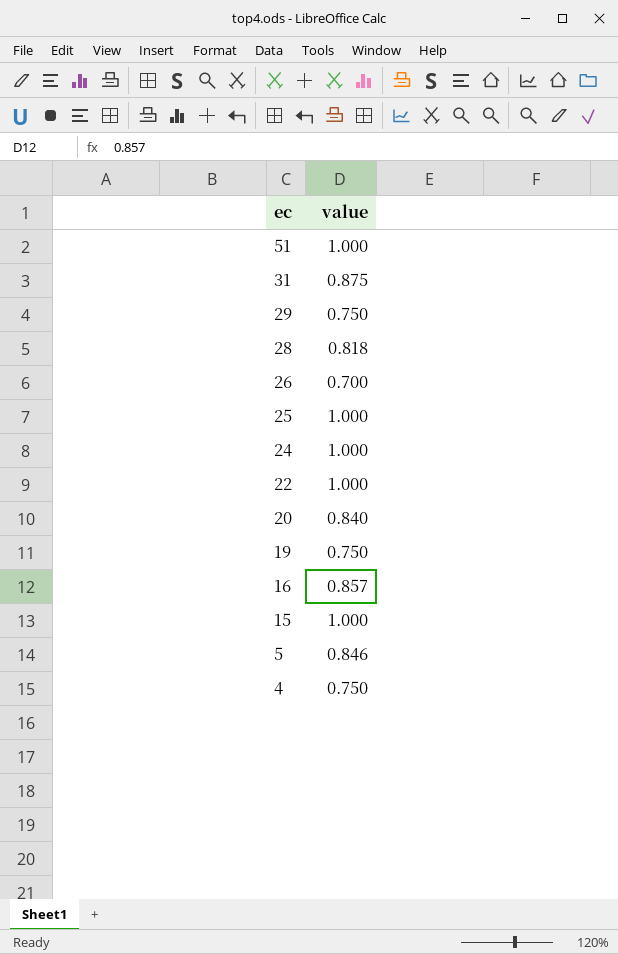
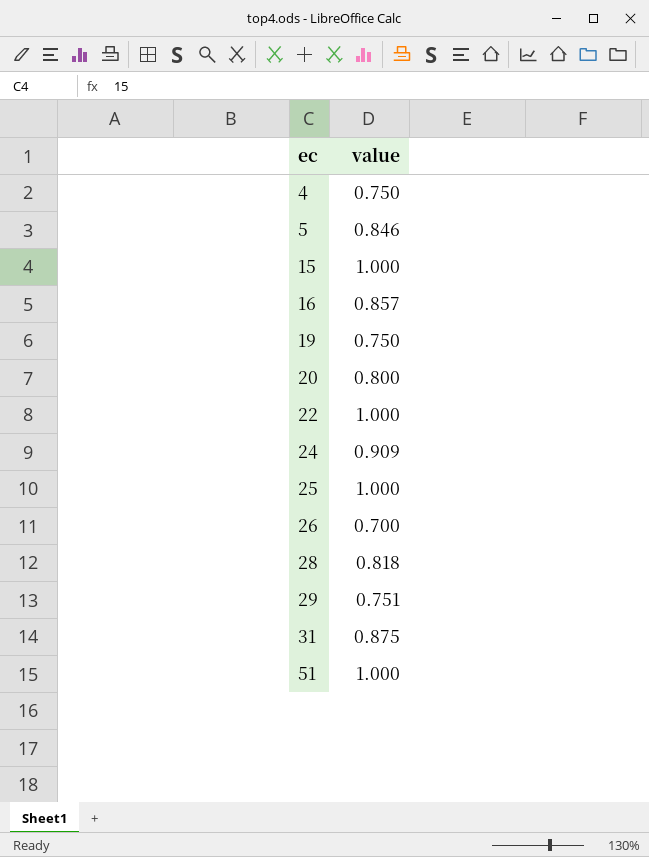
row order: ec descending -> ec ascending
20 | value: 0.840 -> 0.800
24 | value: 1.000 -> 0.909
29 | value: 0.750 -> 0.751

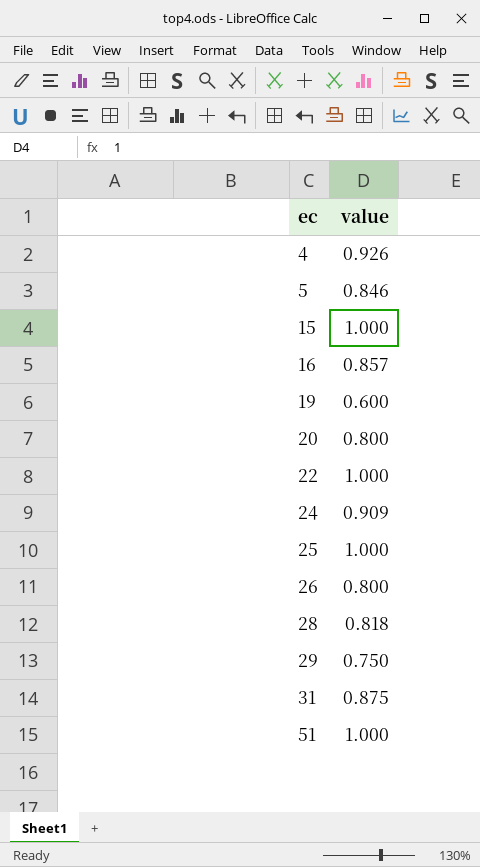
4 | value: 0.750 -> 0.926
19 | value: 0.750 -> 0.600
26 | value: 0.700 -> 0.800
29 | value: 0.751 -> 0.750

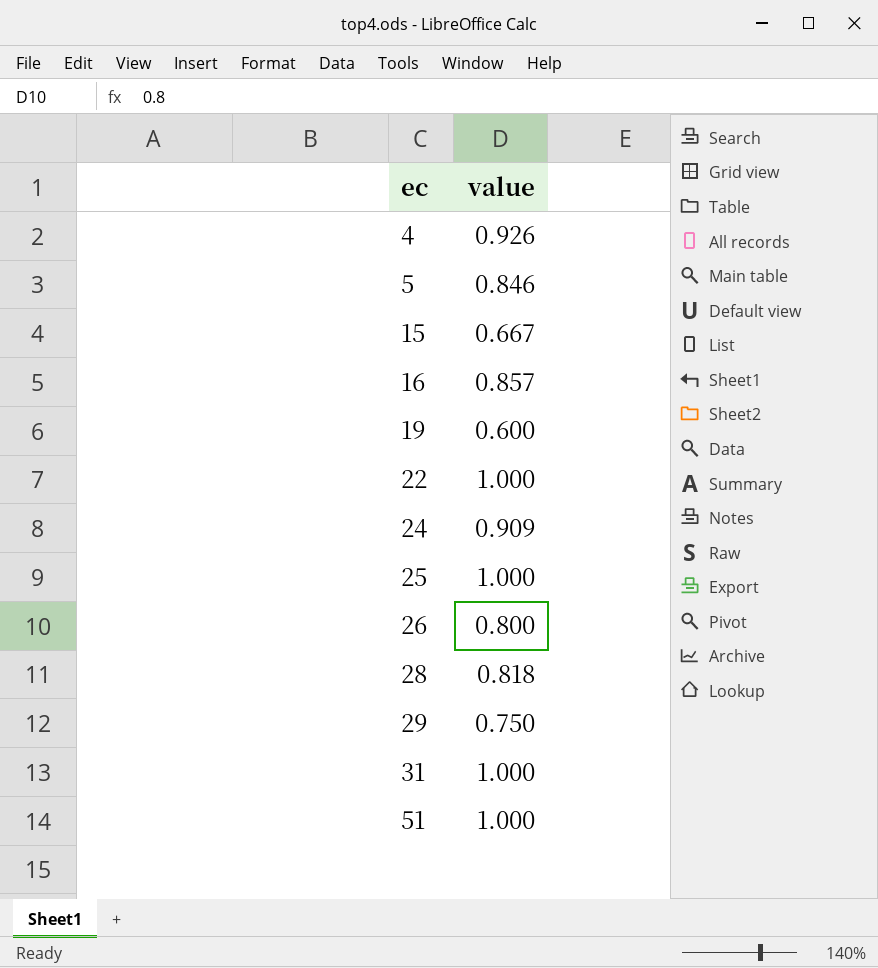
row 20: 0.800 -> none
15 | value: 1.000 -> 0.667
31 | value: 0.875 -> 1.000

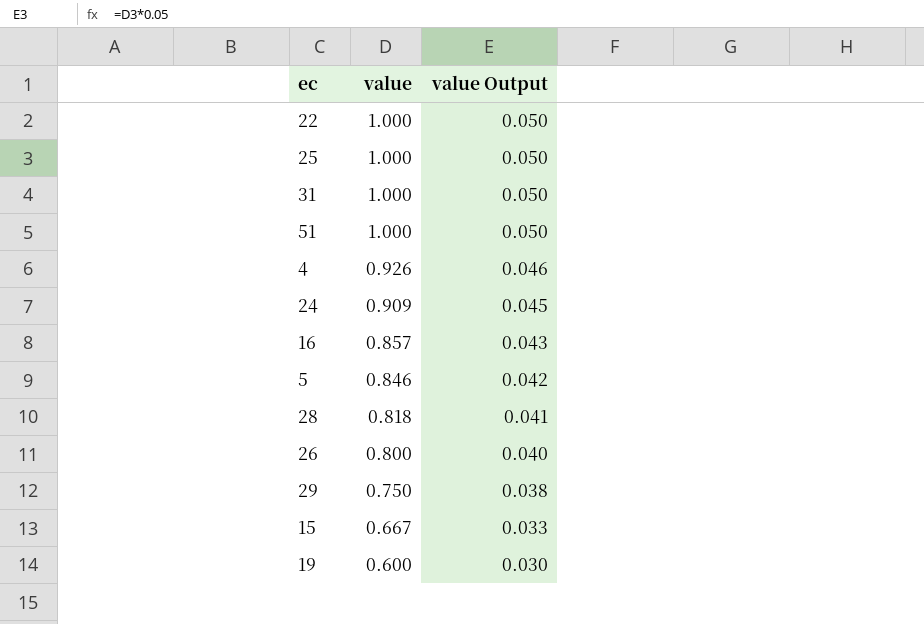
row order: ec ascending -> value descending
column value Output | formula: none -> [value] * 0.05

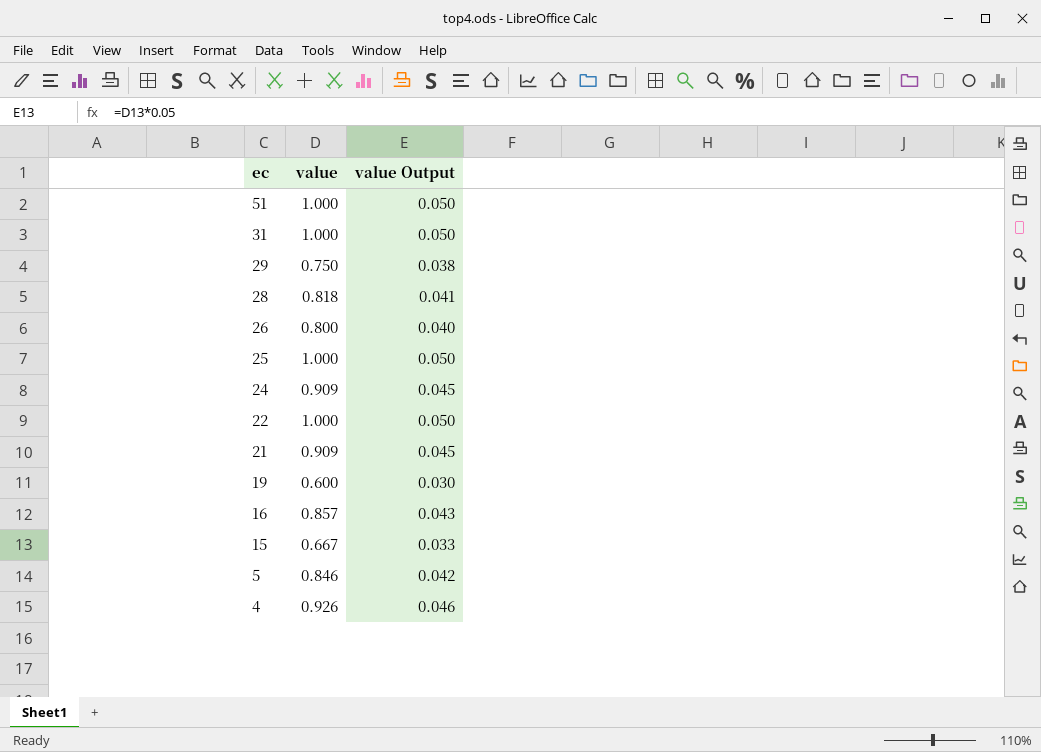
row order: value descending -> ec descending
row 21: none -> 0.909 | 0.045

